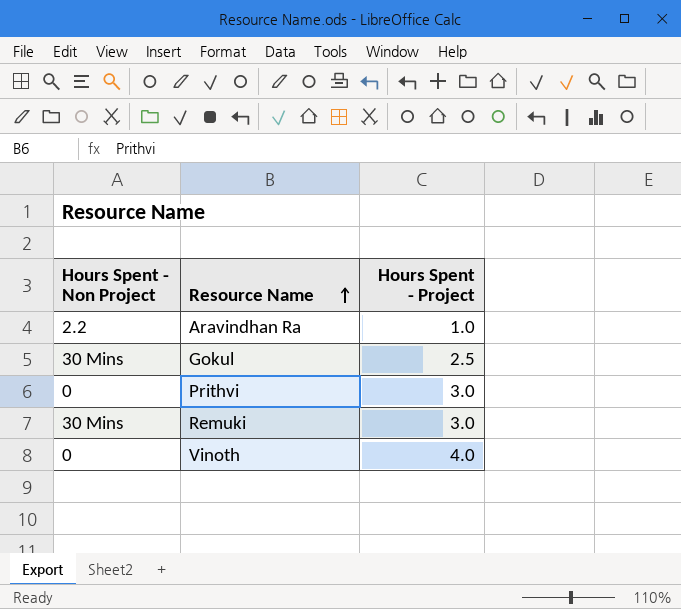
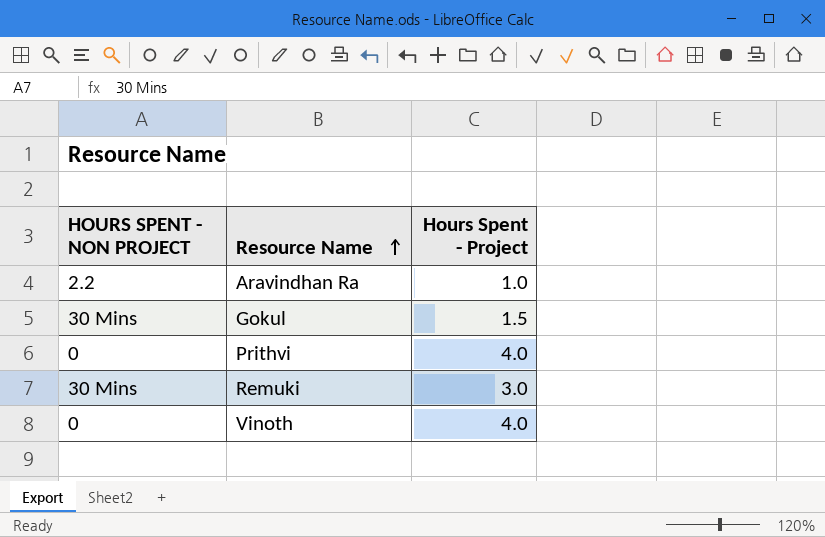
column name: Hours Spent - Non Project -> HOURS SPENT - NON PROJECT
Gokul | Hours Spent - Project: 2.5 -> 1.5
Prithvi | Hours Spent - Project: 3.0 -> 4.0

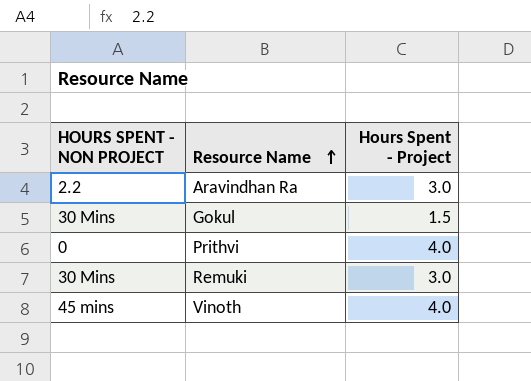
Aravindhan Ra | Hours Spent - Project: 1.0 -> 3.0
Vinoth | HOURS SPENT - NON PROJECT: 0 -> 45 mins

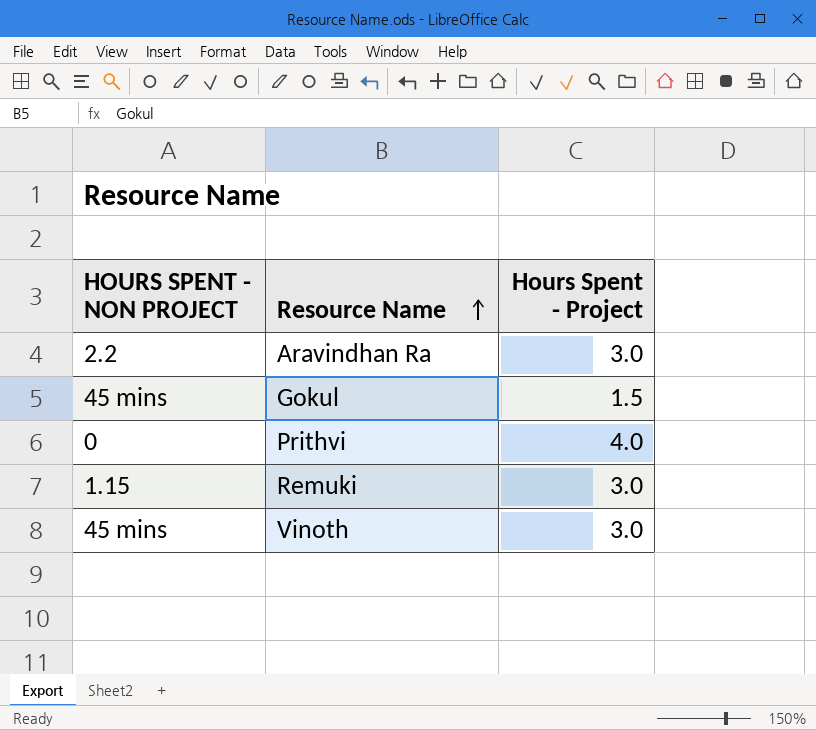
Gokul | HOURS SPENT - NON PROJECT: 30 Mins -> 45 mins
Remuki | HOURS SPENT - NON PROJECT: 30 Mins -> 1.15
Vinoth | Hours Spent - Project: 4.0 -> 3.0

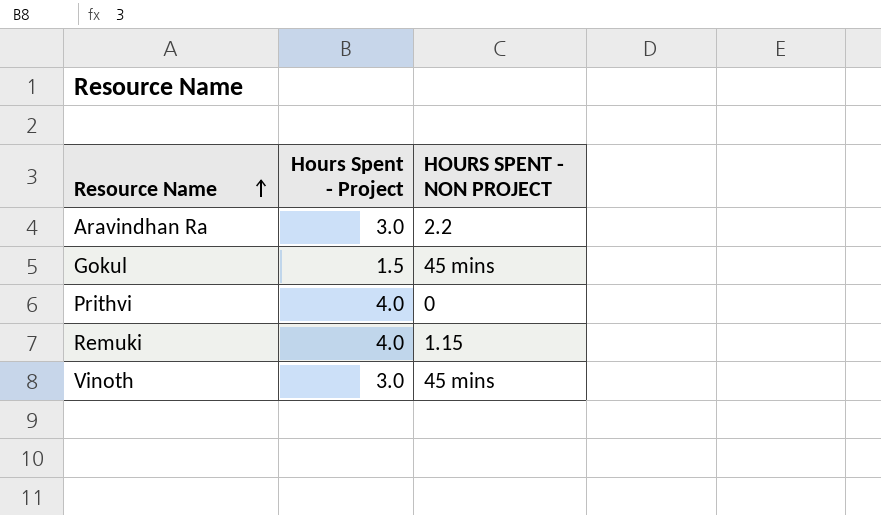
column HOURS SPENT - NON PROJECT | position: 1 -> 3
Remuki | Hours Spent - Project: 3.0 -> 4.0

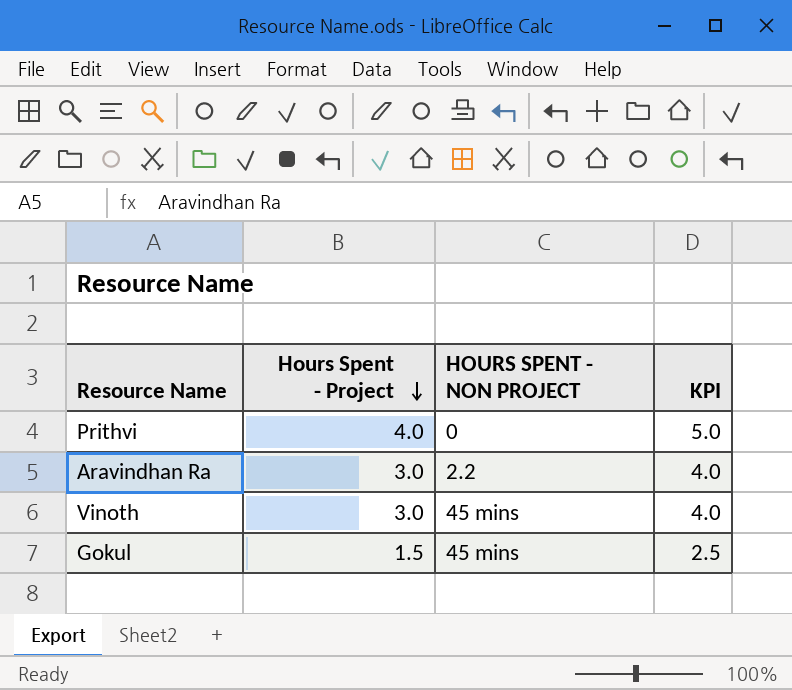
row order: Resource Name ascending -> Hours Spent - Project descending
column KPI | formula: none -> [Hours Spent - Project] + 1
row Remuki: 4.0 | 1.15 -> none

